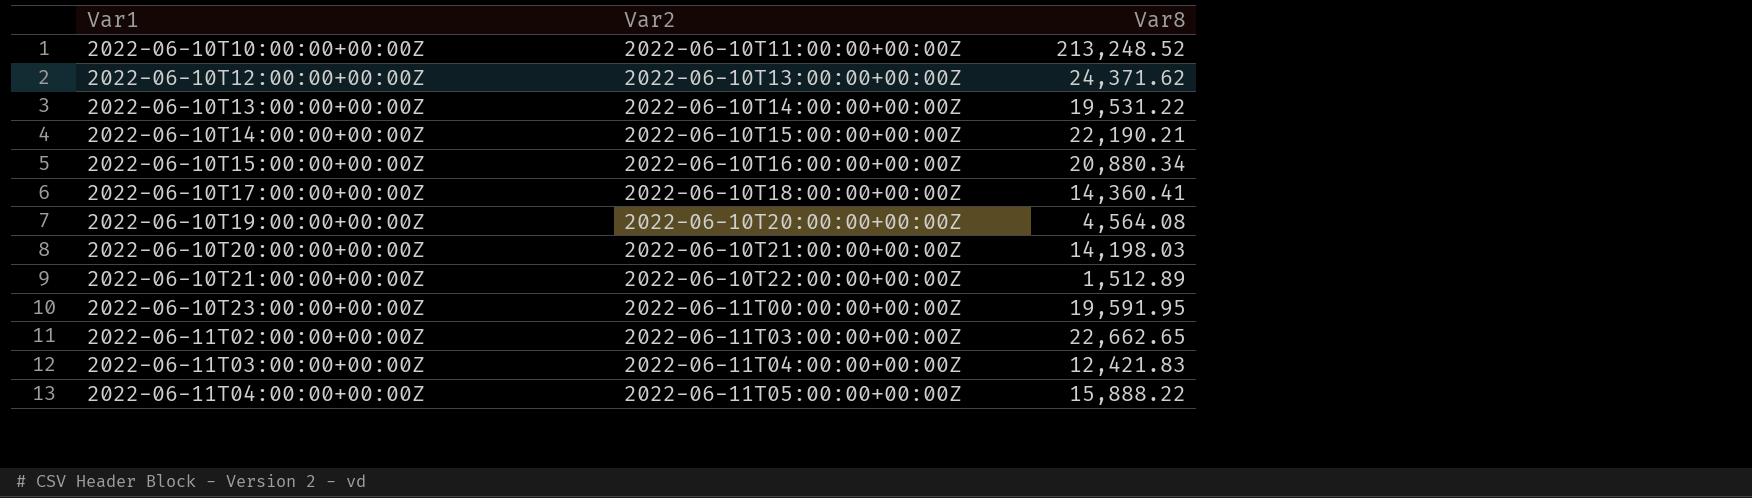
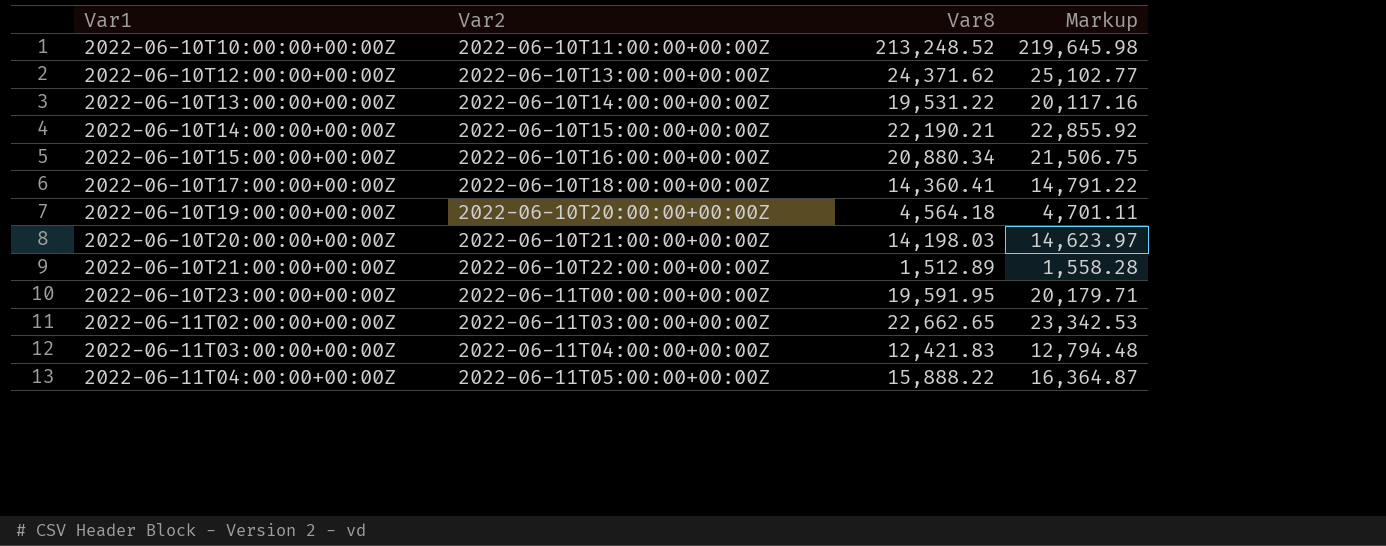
column Markup | formula: none -> [Var8] * 1.03
2022-06-10T19:00:00+00:00Z | Var8: 4,564.08 -> 4,564.18

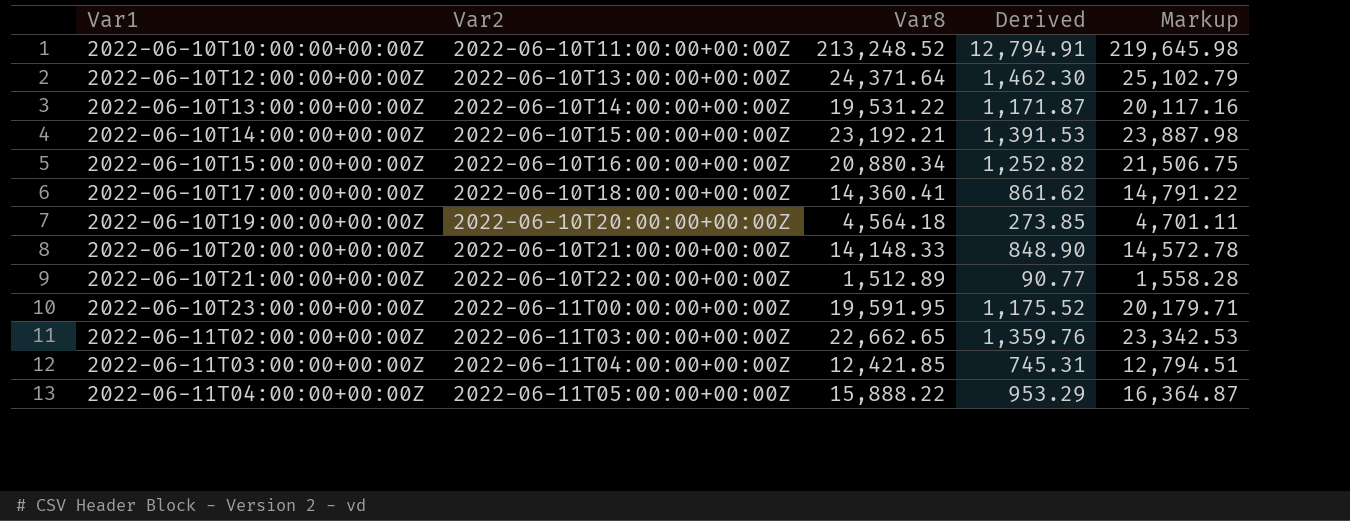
column Derived | formula: none -> [Var8] * 0.06
2022-06-10T12:00:00+00:00Z | Var8: 24,371.62 -> 24,371.64
2022-06-10T12:00:00+00:00Z | Markup: 25,102.77 -> 25,102.79
2022-06-10T14:00:00+00:00Z | Var8: 22,190.21 -> 23,192.21
2022-06-10T14:00:00+00:00Z | Markup: 22,855.92 -> 23,887.98
2022-06-10T20:00:00+00:00Z | Var8: 14,198.03 -> 14,148.33
2022-06-10T20:00:00+00:00Z | Markup: 14,623.97 -> 14,572.78
2022-06-11T03:00:00+00:00Z | Var8: 12,421.83 -> 12,421.85
2022-06-11T03:00:00+00:00Z | Markup: 12,794.48 -> 12,794.51

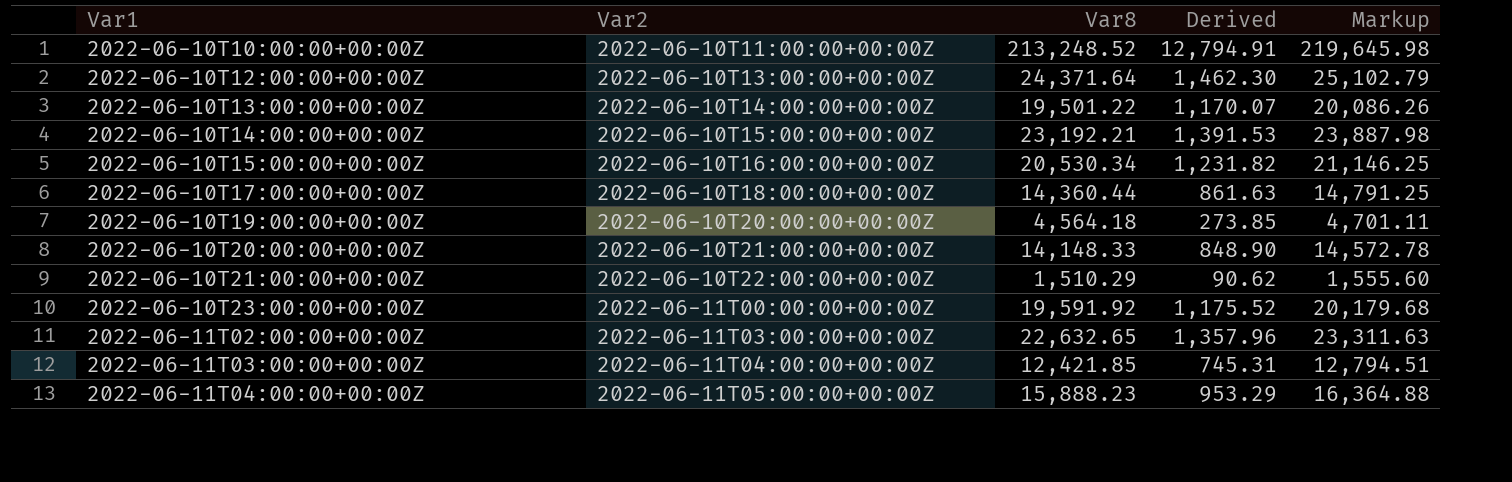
2022-06-10T13:00:00+00:00Z | Var8: 19,531.22 -> 19,501.22
2022-06-10T13:00:00+00:00Z | Derived: 1,171.87 -> 1,170.07
2022-06-10T13:00:00+00:00Z | Markup: 20,117.16 -> 20,086.26
2022-06-10T15:00:00+00:00Z | Var8: 20,880.34 -> 20,530.34
2022-06-10T15:00:00+00:00Z | Derived: 1,252.82 -> 1,231.82
2022-06-10T15:00:00+00:00Z | Markup: 21,506.75 -> 21,146.25
2022-06-10T17:00:00+00:00Z | Var8: 14,360.41 -> 14,360.44
2022-06-10T17:00:00+00:00Z | Derived: 861.62 -> 861.63
2022-06-10T17:00:00+00:00Z | Markup: 14,791.22 -> 14,791.25
2022-06-10T21:00:00+00:00Z | Var8: 1,512.89 -> 1,510.29
2022-06-10T21:00:00+00:00Z | Derived: 90.77 -> 90.62
2022-06-10T21:00:00+00:00Z | Markup: 1,558.28 -> 1,555.60
2022-06-10T23:00:00+00:00Z | Var8: 19,591.95 -> 19,591.92
2022-06-10T23:00:00+00:00Z | Markup: 20,179.71 -> 20,179.68
2022-06-11T02:00:00+00:00Z | Var8: 22,662.65 -> 22,632.65
2022-06-11T02:00:00+00:00Z | Derived: 1,359.76 -> 1,357.96
2022-06-11T02:00:00+00:00Z | Markup: 23,342.53 -> 23,311.63
2022-06-11T04:00:00+00:00Z | Var8: 15,888.22 -> 15,888.23
2022-06-11T04:00:00+00:00Z | Markup: 16,364.87 -> 16,364.88

